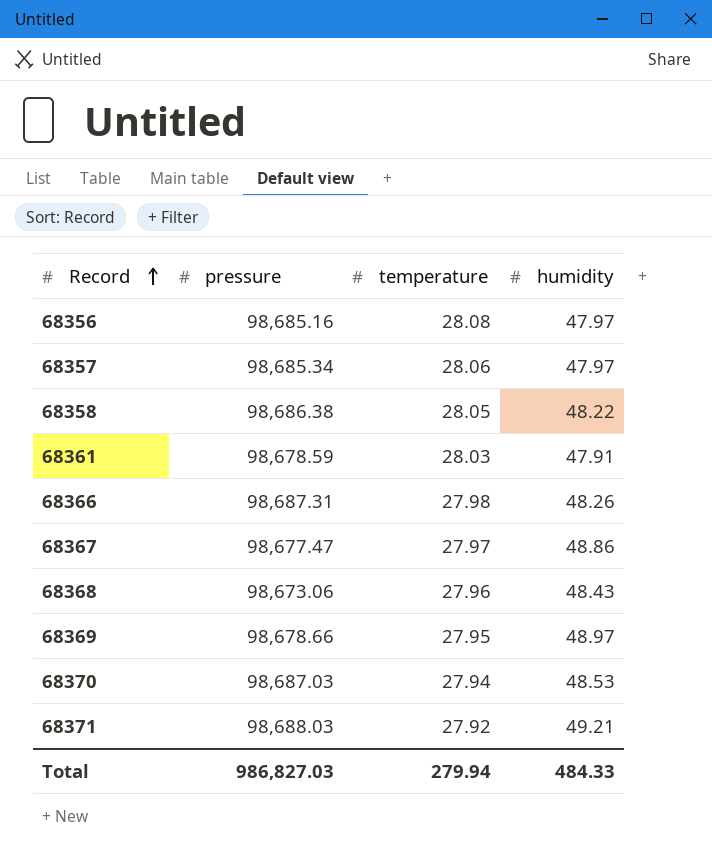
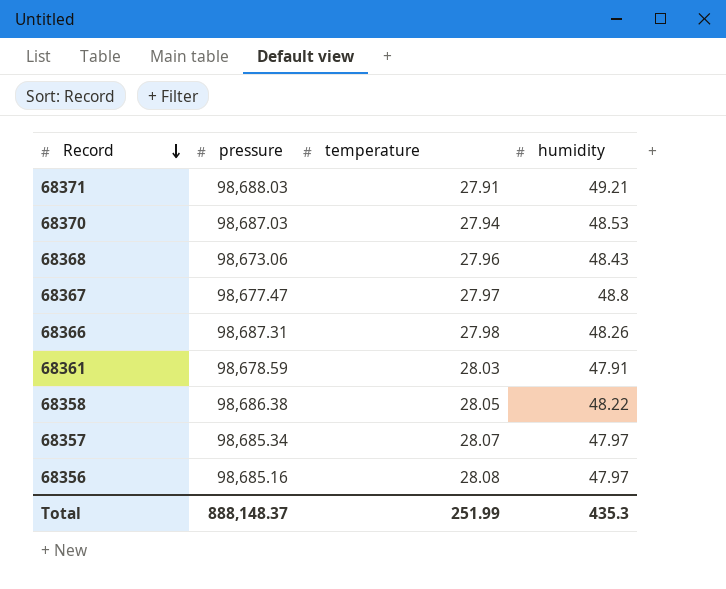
row order: Record ascending -> Record descending
row 68369: 98,678.66 | 27.95 | 48.97 -> none
68371 | temperature: 27.92 -> 27.91
68367 | humidity: 48.86 -> 48.8
68357 | temperature: 28.06 -> 28.07
Total | pressure: 986,827.03 -> 888,148.37
Total | temperature: 279.94 -> 251.99
Total | humidity: 484.33 -> 435.3

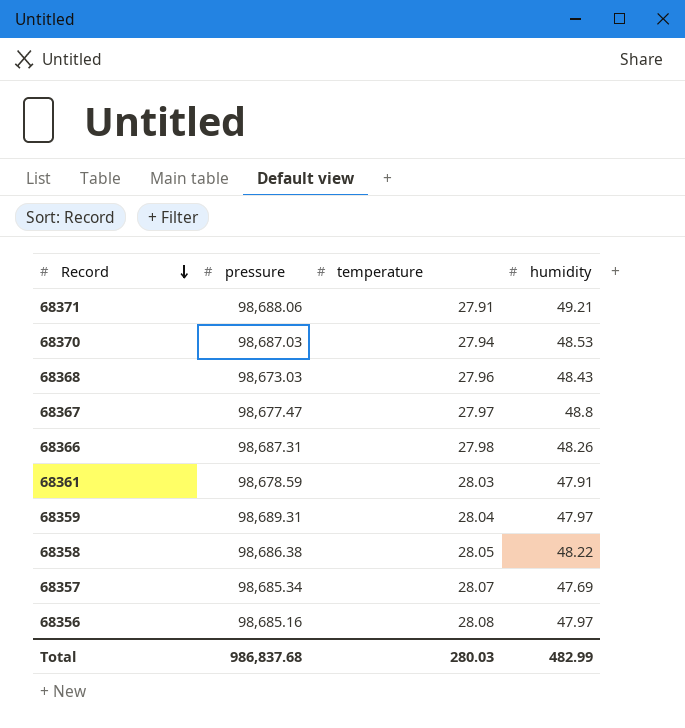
68371 | pressure: 98,688.03 -> 98,688.06
68368 | pressure: 98,673.06 -> 98,673.03
row 68359: none -> 98,689.31 | 28.04 | 47.97
68357 | humidity: 47.97 -> 47.69
Total | pressure: 888,148.37 -> 986,837.68
Total | temperature: 251.99 -> 280.03
Total | humidity: 435.3 -> 482.99

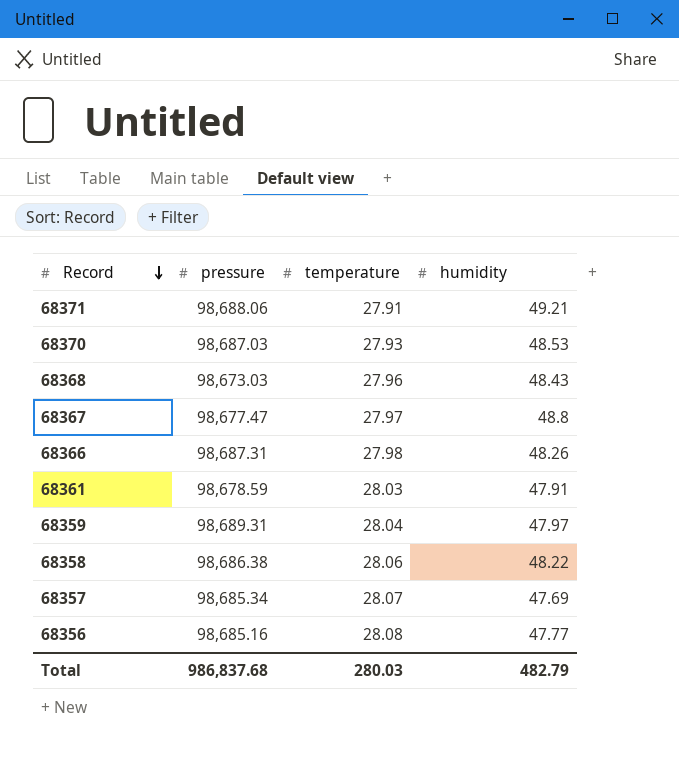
68370 | temperature: 27.94 -> 27.93
68358 | temperature: 28.05 -> 28.06
68356 | humidity: 47.97 -> 47.77
Total | humidity: 482.99 -> 482.79

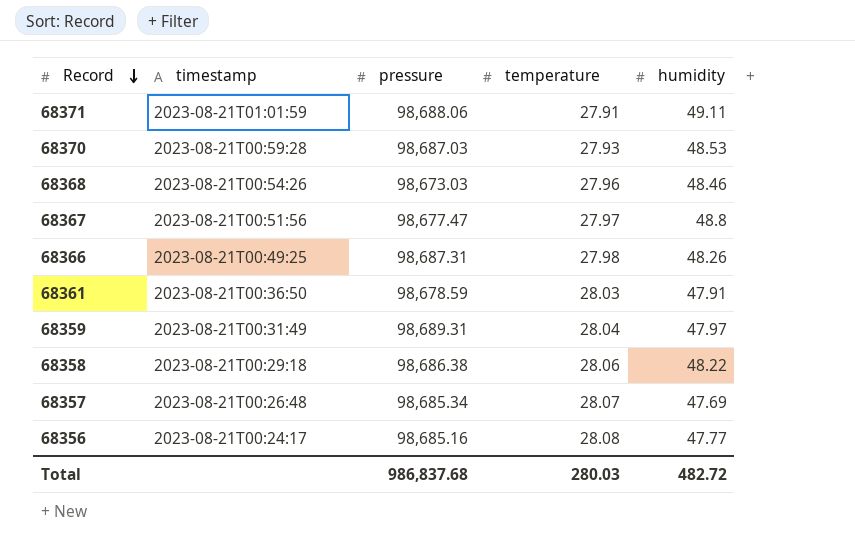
column timestamp | position: none -> 2
68371 | humidity: 49.21 -> 49.11
68368 | humidity: 48.43 -> 48.46
Total | humidity: 482.79 -> 482.72

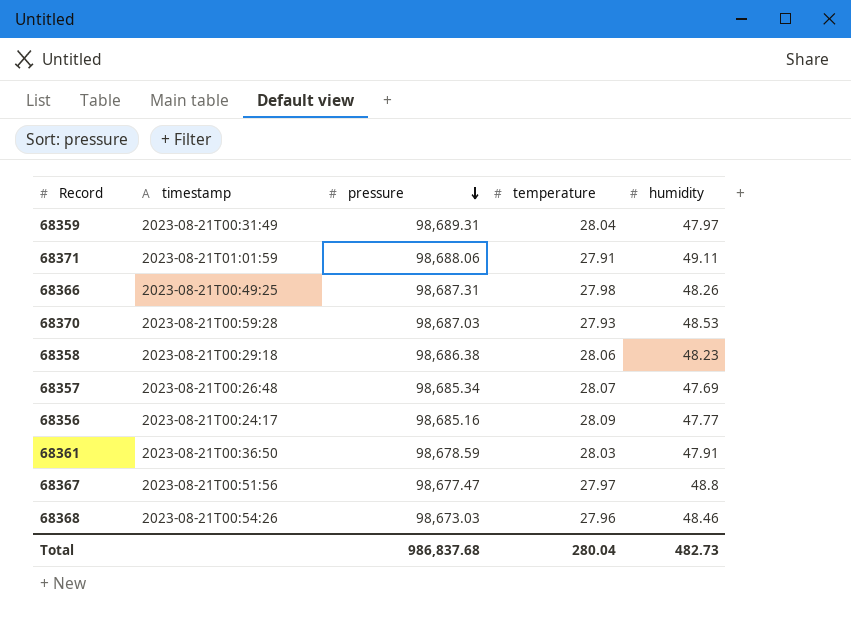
row order: Record descending -> pressure descending
68358 | humidity: 48.22 -> 48.23
68356 | temperature: 28.08 -> 28.09
Total | temperature: 280.03 -> 280.04
Total | humidity: 482.72 -> 482.73

